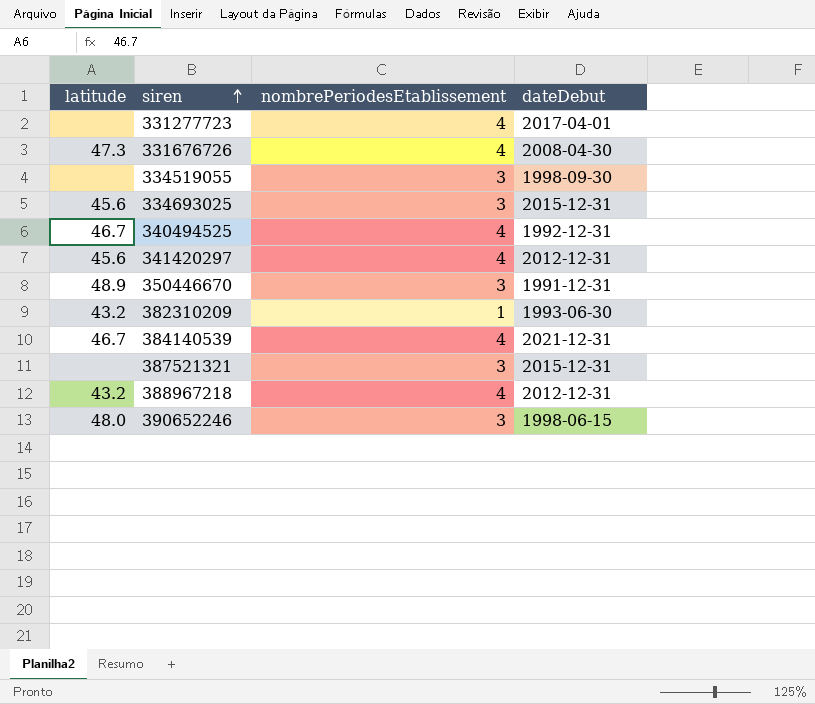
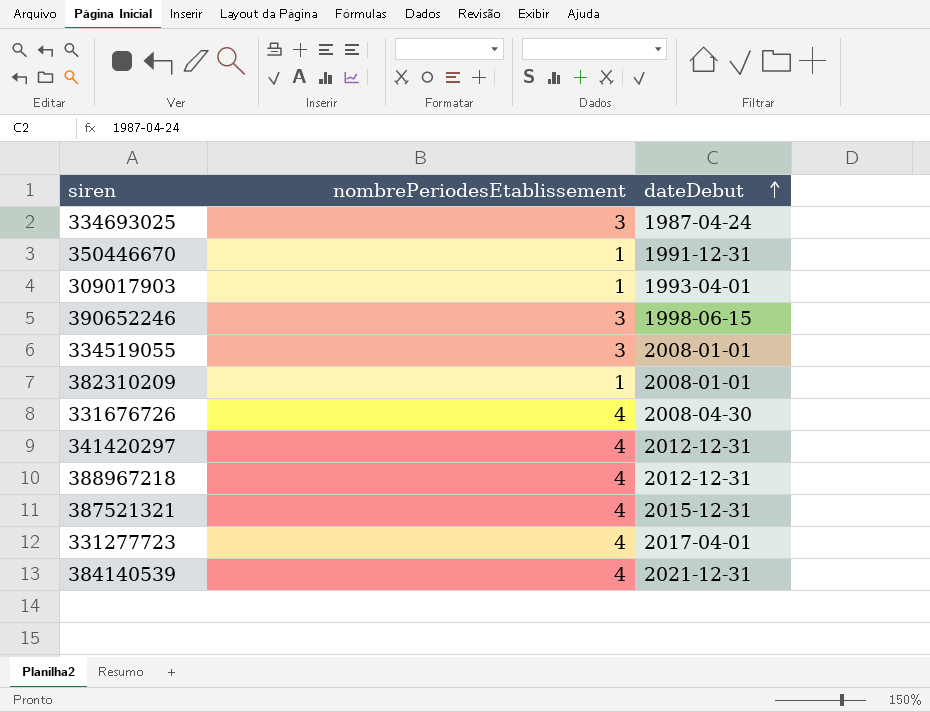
row order: siren ascending -> dateDebut ascending
column latitude | position: 1 -> none
row 340494525: 46.7 | 4 | 1992-12-31 -> none
334693025 | dateDebut: 2015-12-31 -> 1987-04-24
350446670 | nombrePeriodesEtablissement: 3 -> 1
row 309017903: none -> 1 | 1993-04-01
334519055 | dateDebut: 1998-09-30 -> 2008-01-01
382310209 | dateDebut: 1993-06-30 -> 2008-01-01
387521321 | nombrePeriodesEtablissement: 3 -> 4

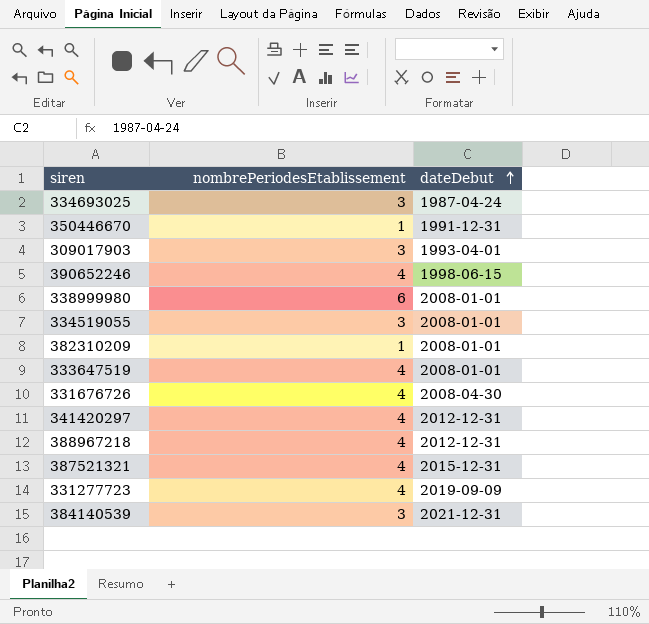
309017903 | nombrePeriodesEtablissement: 1 -> 3
390652246 | nombrePeriodesEtablissement: 3 -> 4
row 338999980: none -> 6 | 2008-01-01
row 333647519: none -> 4 | 2008-01-01
331277723 | dateDebut: 2017-04-01 -> 2019-09-09
384140539 | nombrePeriodesEtablissement: 4 -> 3

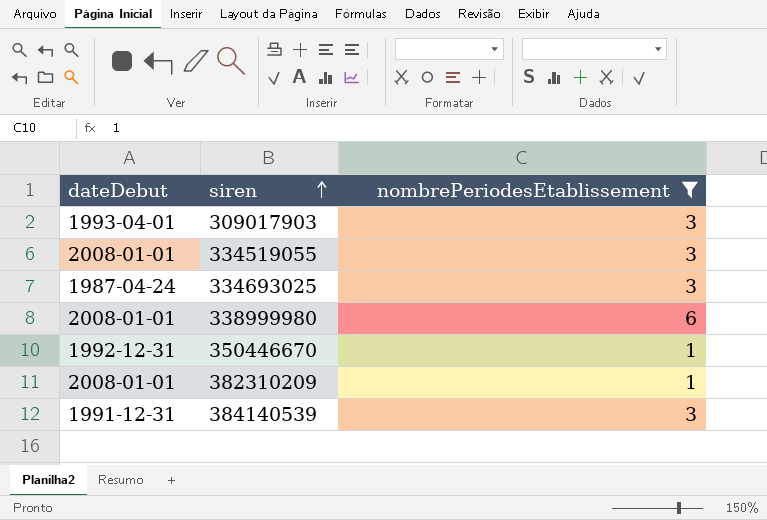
filter: none -> nombrePeriodesEtablissement != 4
row order: dateDebut ascending -> siren ascending
column dateDebut | position: 3 -> 1
350446670 | dateDebut: 1991-12-31 -> 1992-12-31
384140539 | dateDebut: 2021-12-31 -> 1991-12-31

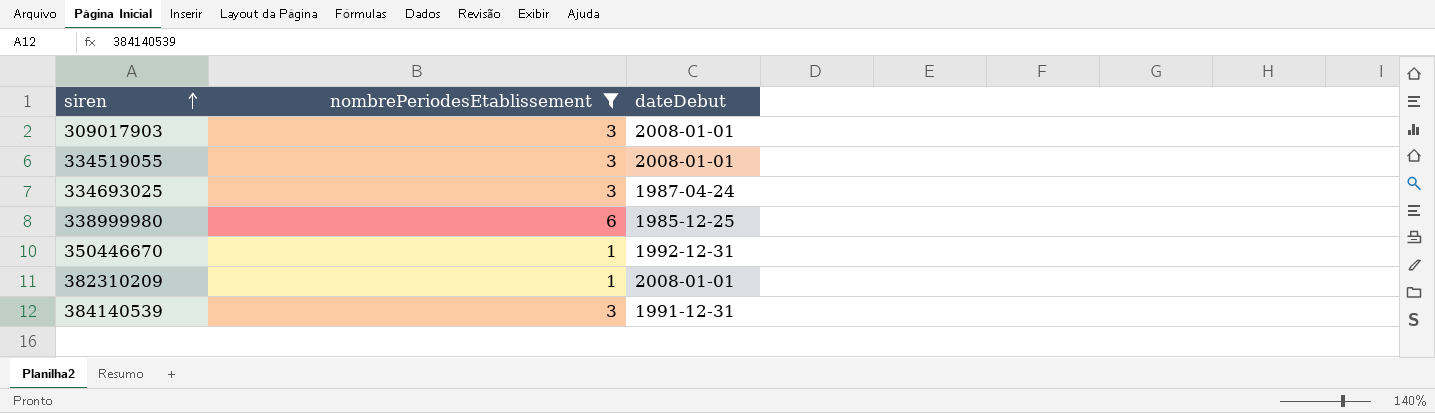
column dateDebut | position: 1 -> 3
309017903 | dateDebut: 1993-04-01 -> 2008-01-01
338999980 | dateDebut: 2008-01-01 -> 1985-12-25

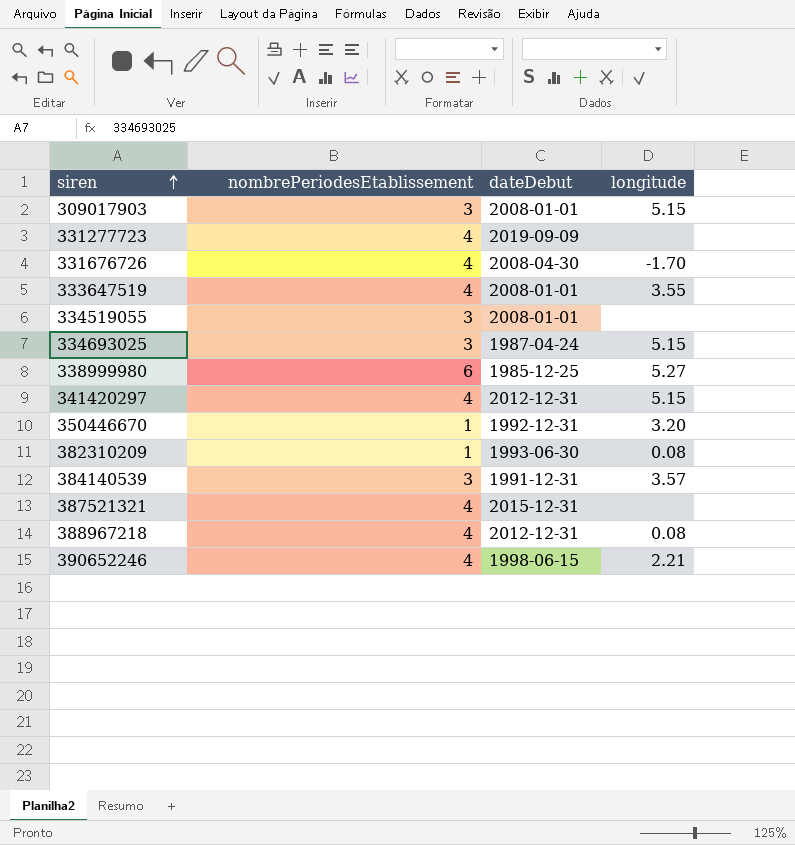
filter: nombrePeriodesEtablissement != 4 -> none
column longitude | position: none -> 4
382310209 | dateDebut: 2008-01-01 -> 1993-06-30

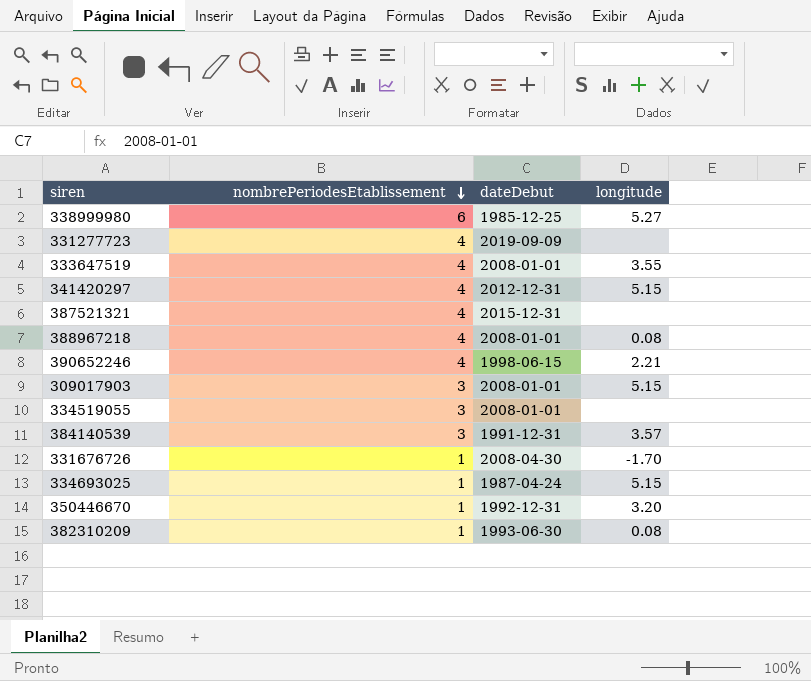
row order: siren ascending -> nombrePeriodesEtablissement descending
388967218 | dateDebut: 2012-12-31 -> 2008-01-01
331676726 | nombrePeriodesEtablissement: 4 -> 1
334693025 | nombrePeriodesEtablissement: 3 -> 1

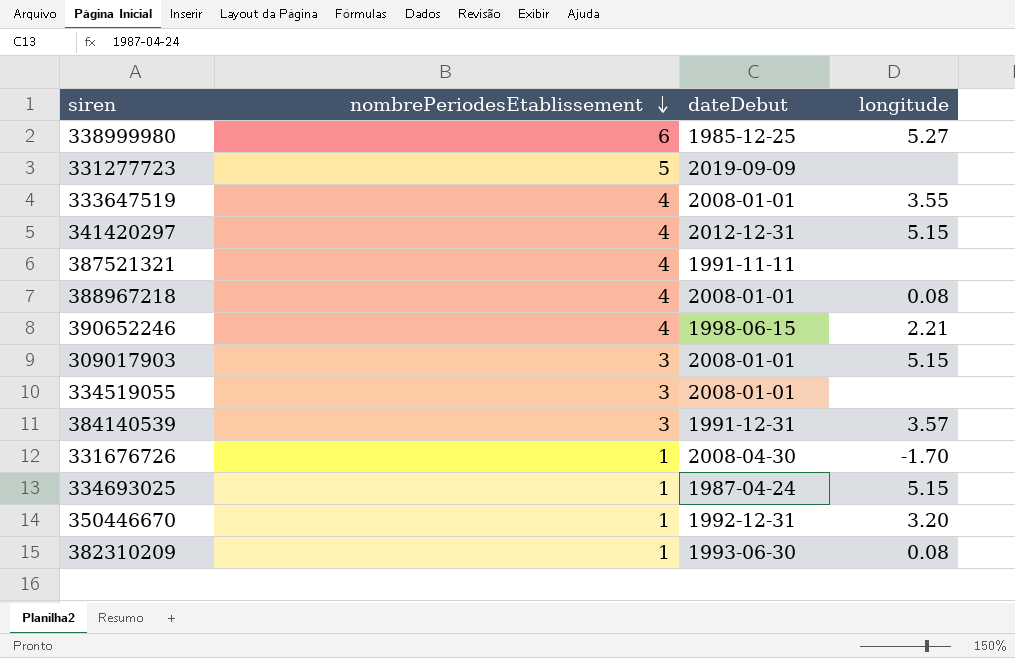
331277723 | nombrePeriodesEtablissement: 4 -> 5
387521321 | dateDebut: 2015-12-31 -> 1991-11-11

